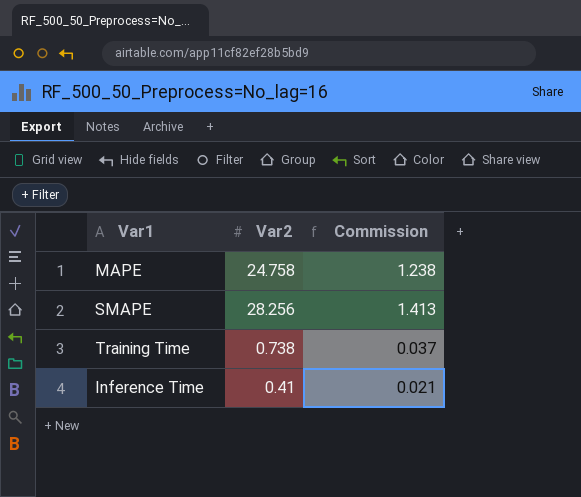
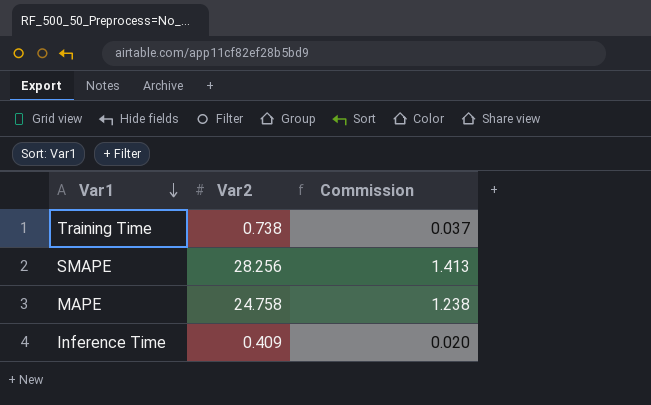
row order: none -> Var1 descending
Inference Time | Var2: 0.41 -> 0.409
Inference Time | Commission: 0.021 -> 0.020

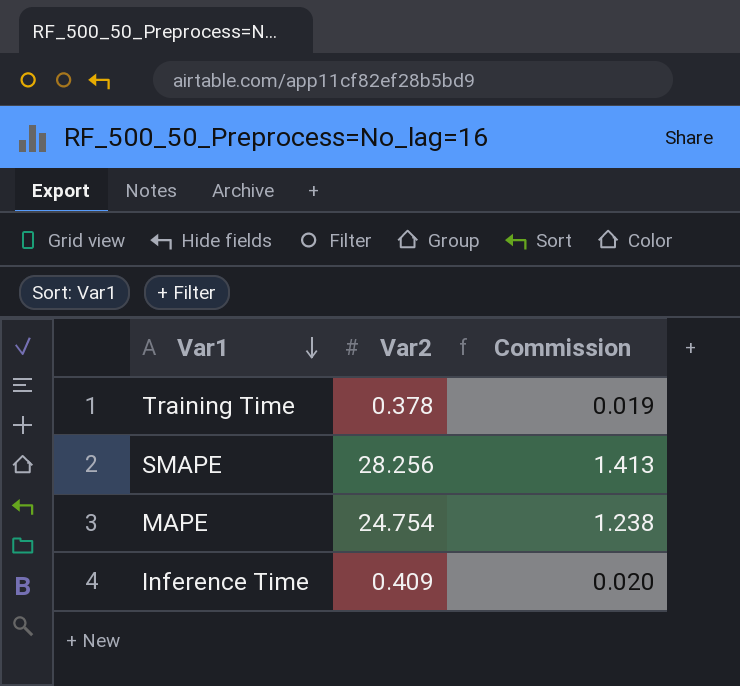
Training Time | Var2: 0.738 -> 0.378
Training Time | Commission: 0.037 -> 0.019
MAPE | Var2: 24.758 -> 24.754

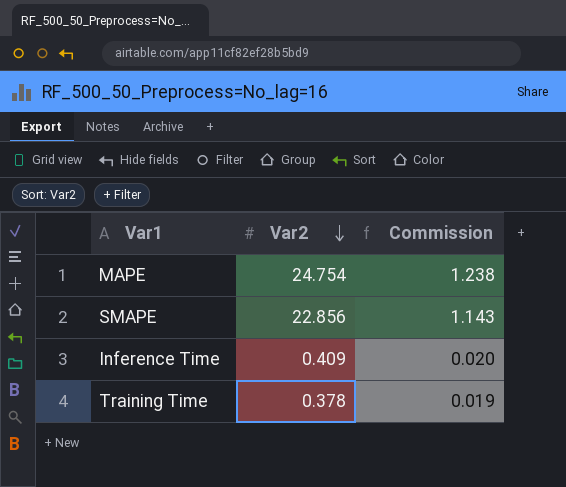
row order: Var1 descending -> Var2 descending
SMAPE | Var2: 28.256 -> 22.856
SMAPE | Commission: 1.413 -> 1.143

